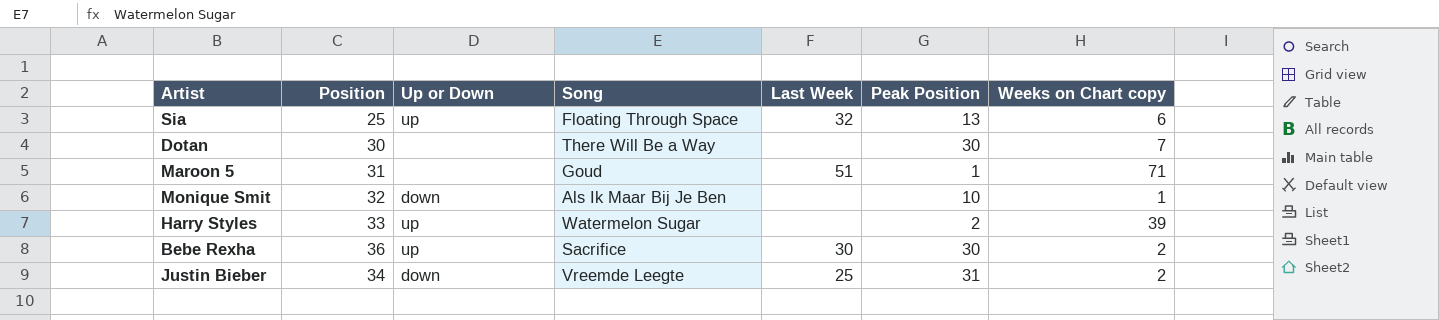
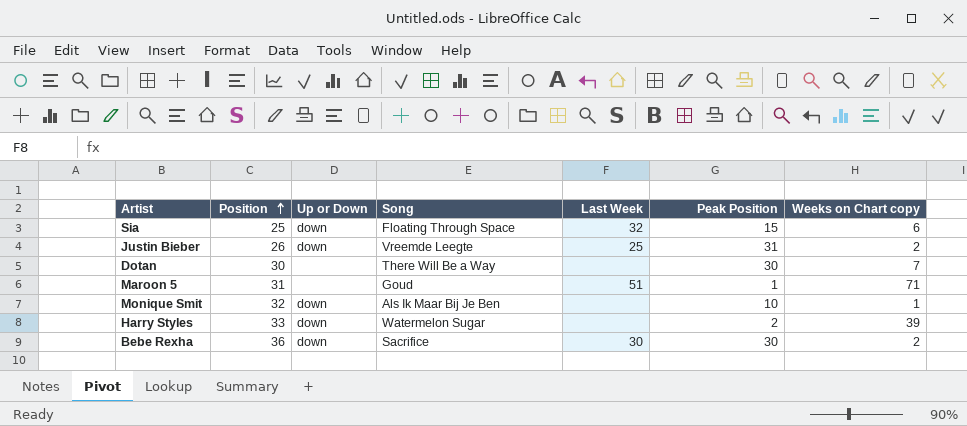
row order: none -> Position ascending
Sia | Up or Down: up -> down
Sia | Peak Position: 13 -> 15
Justin Bieber | Position: 34 -> 26
Harry Styles | Up or Down: up -> down
Bebe Rexha | Up or Down: up -> down

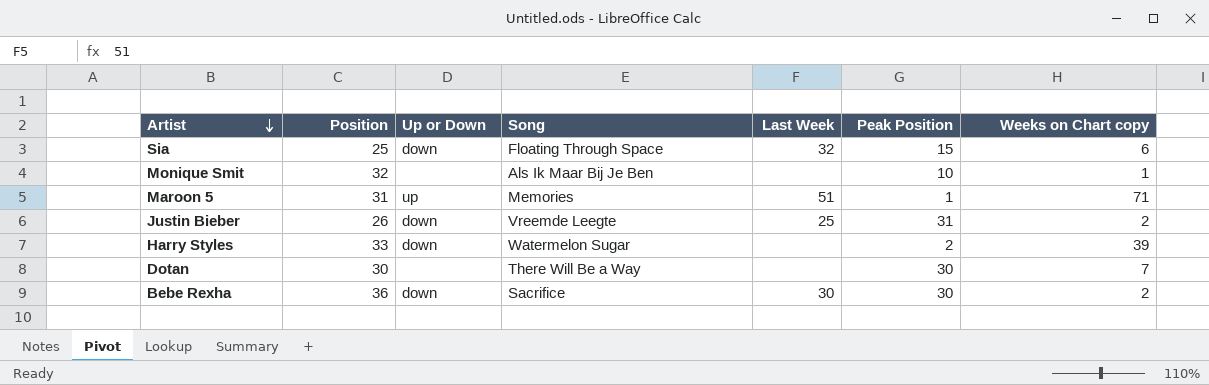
row order: Position ascending -> Artist descending
Monique Smit | Up or Down: down -> none
Maroon 5 | Up or Down: none -> up
Maroon 5 | Song: Goud -> Memories

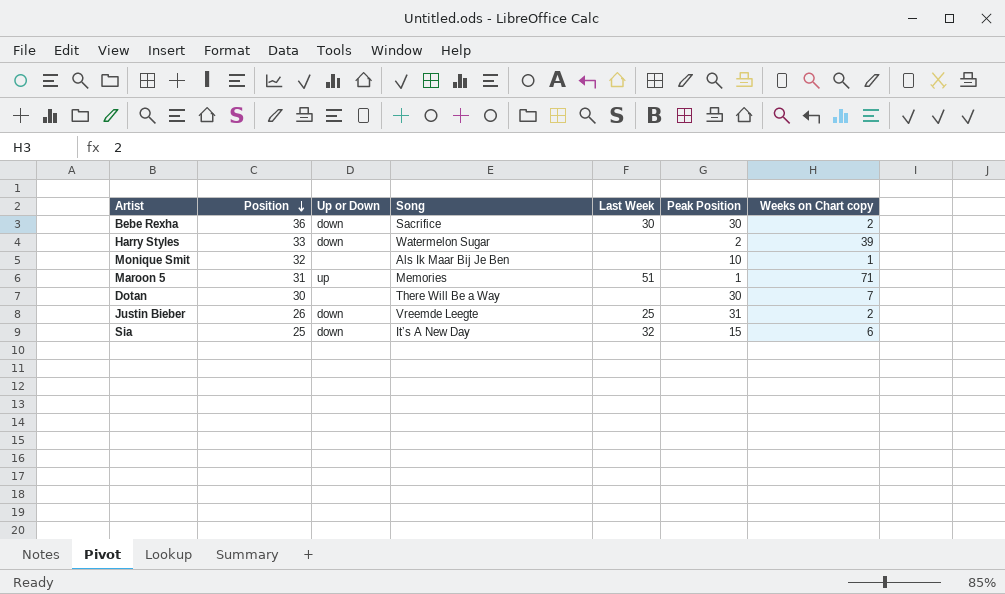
row order: Artist descending -> Position descending
Sia | Song: Floating Through Space -> It’s A New Day

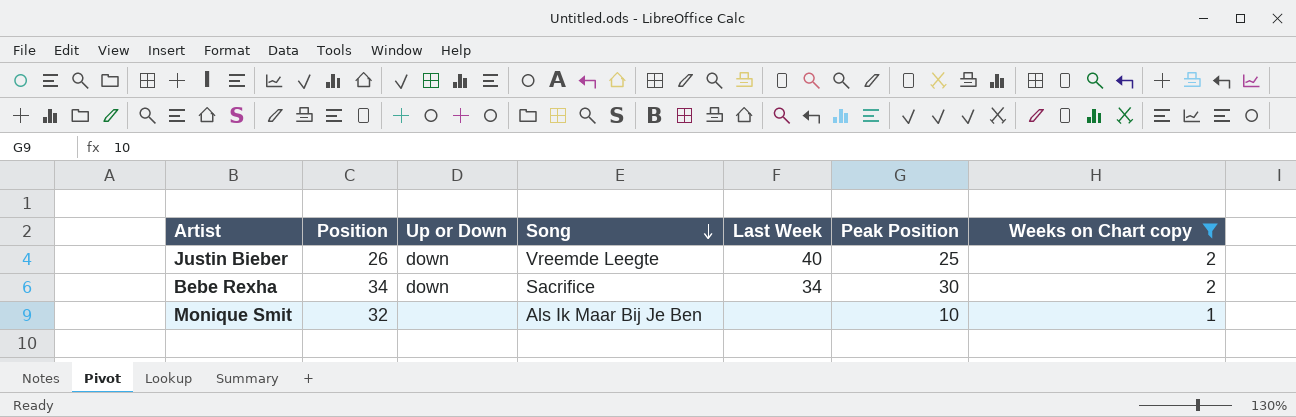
filter: none -> Weeks on Chart copy <= 2
row order: Position descending -> Song descending
Justin Bieber | Last Week: 25 -> 40
Justin Bieber | Peak Position: 31 -> 25
Bebe Rexha | Position: 36 -> 34
Bebe Rexha | Last Week: 30 -> 34

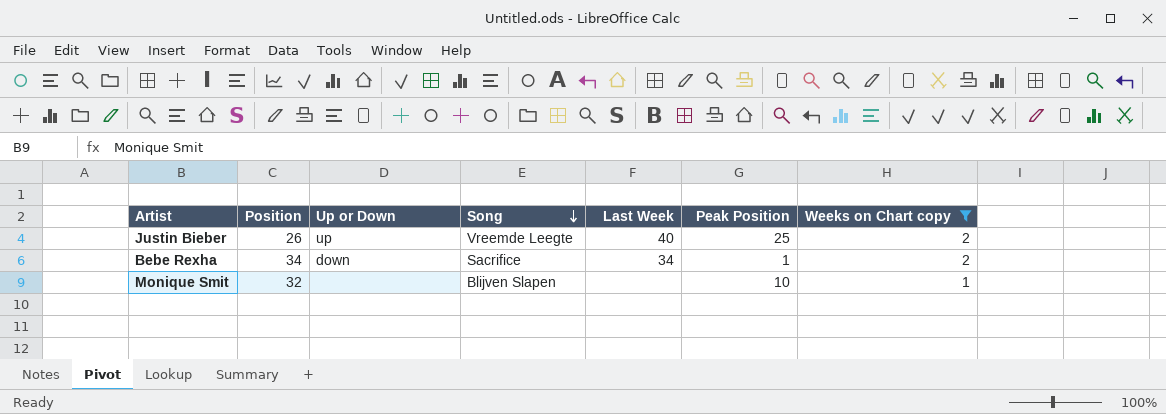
Justin Bieber | Up or Down: down -> up
Bebe Rexha | Peak Position: 30 -> 1
Monique Smit | Song: Als Ik Maar Bij Je Ben -> Blijven Slapen

